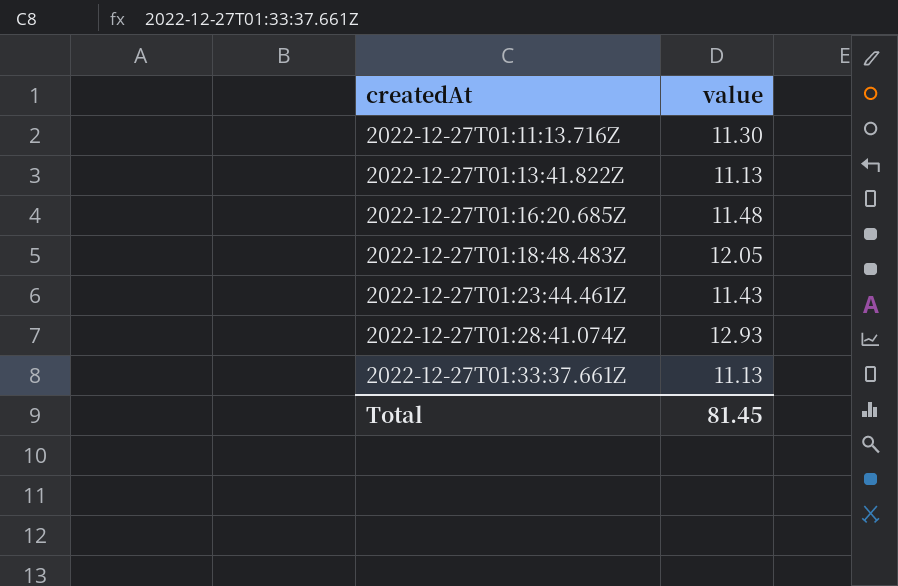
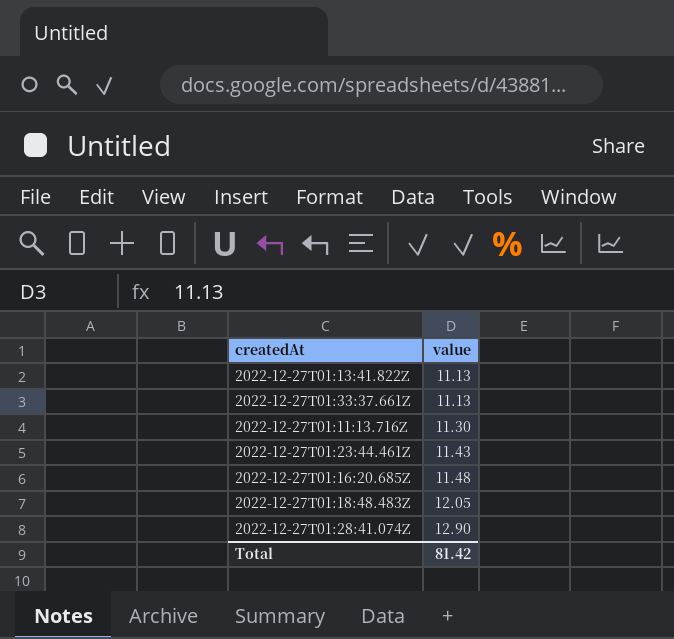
row order: createdAt ascending -> value ascending
2022-12-27T01:28:41.074Z | value: 12.93 -> 12.90
Total | value: 81.45 -> 81.42

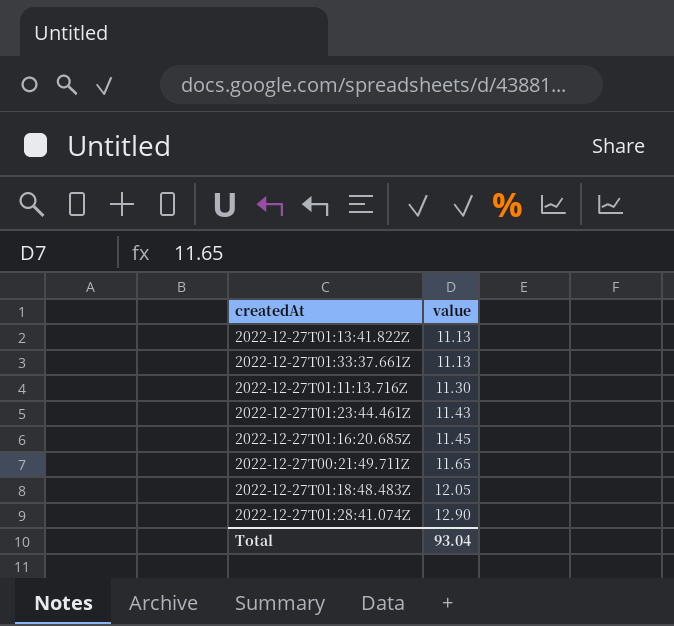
2022-12-27T01:16:20.685Z | value: 11.48 -> 11.45
row 2022-12-27T00:21:49.711Z: none -> 11.65
Total | value: 81.42 -> 93.04

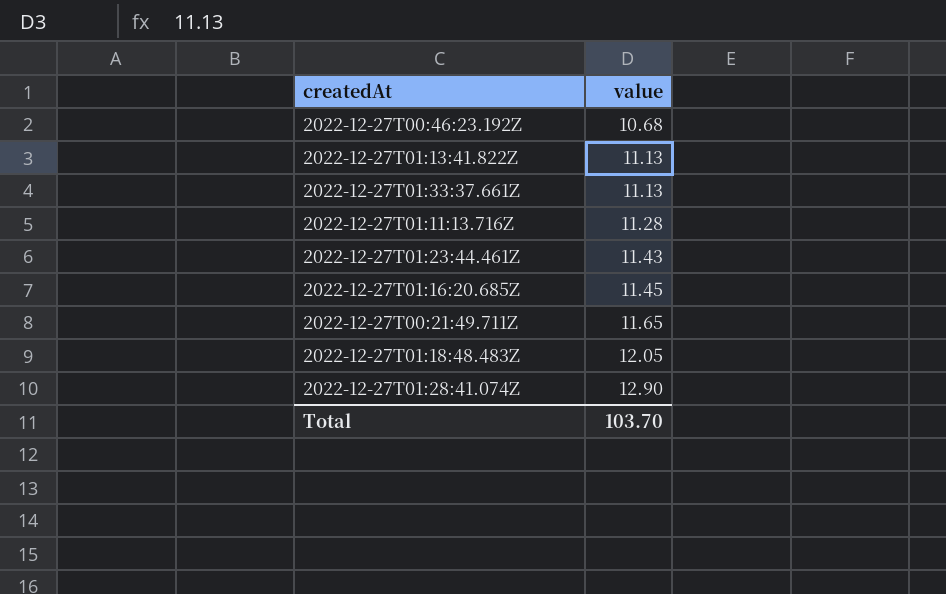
row 2022-12-27T00:46:23.192Z: none -> 10.68
2022-12-27T01:11:13.716Z | value: 11.30 -> 11.28
Total | value: 93.04 -> 103.70

